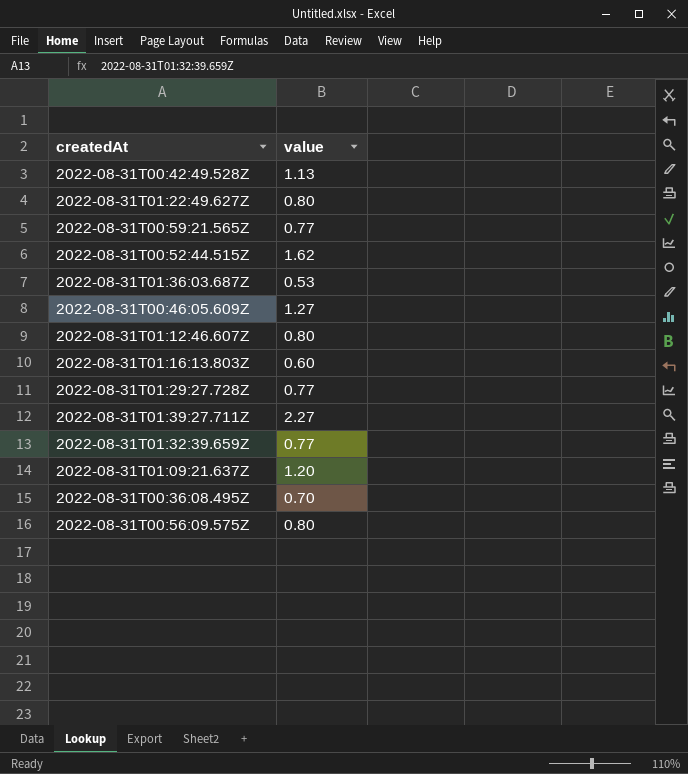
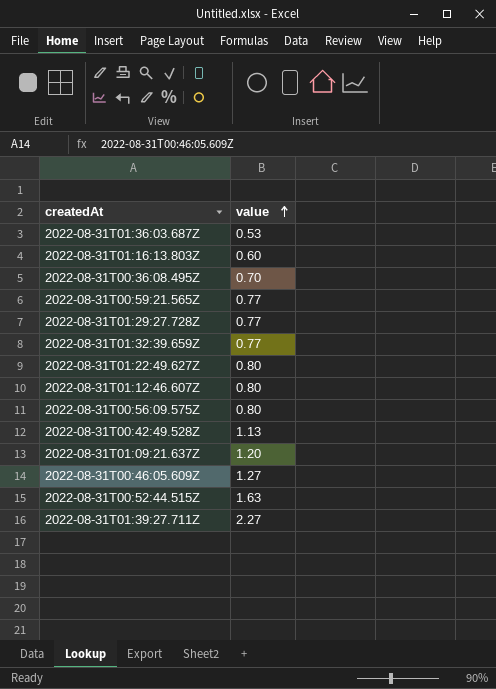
row order: none -> value ascending
2022-08-31T00:52:44.515Z | value: 1.62 -> 1.63

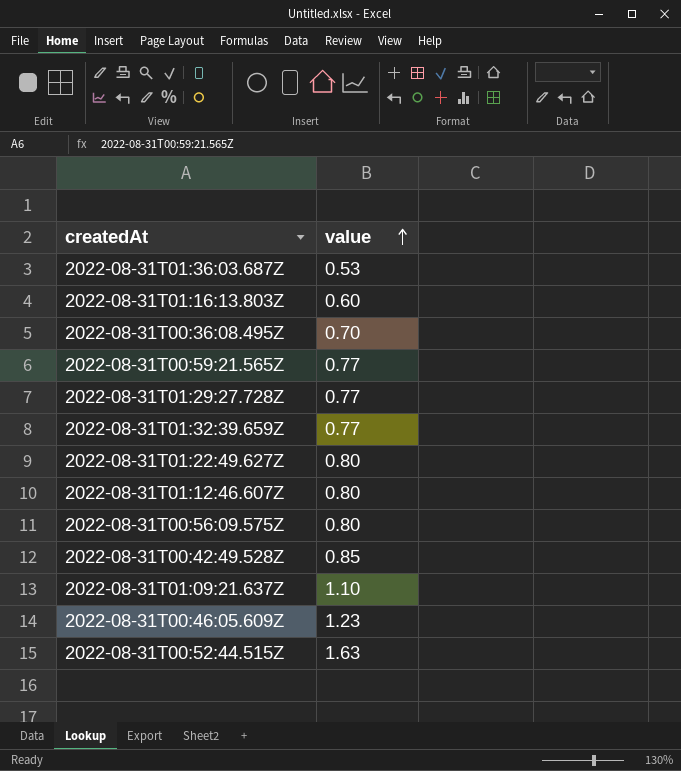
row 2022-08-31T01:39:27.711Z: 2.27 -> none
2022-08-31T00:42:49.528Z | value: 1.13 -> 0.85
2022-08-31T01:09:21.637Z | value: 1.20 -> 1.10
2022-08-31T00:46:05.609Z | value: 1.27 -> 1.23

